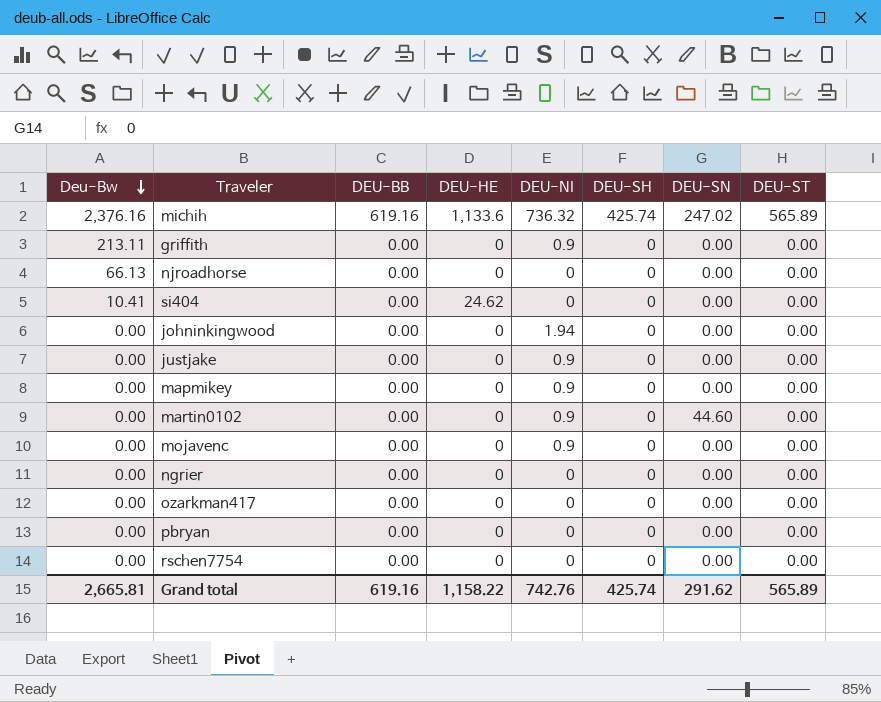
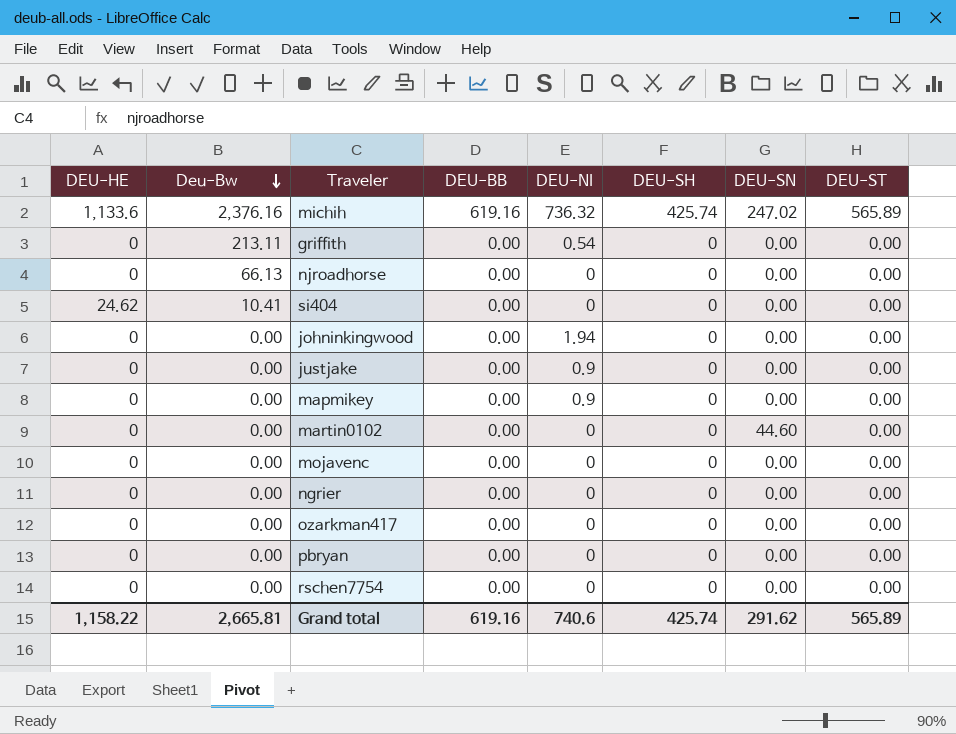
column DEU-HE | position: 4 -> 1
griffith | DEU-NI: 0.9 -> 0.54
martin0102 | DEU-NI: 0.9 -> 0
mojavenc | DEU-NI: 0.9 -> 0
Grand total | DEU-NI: 742.76 -> 740.6

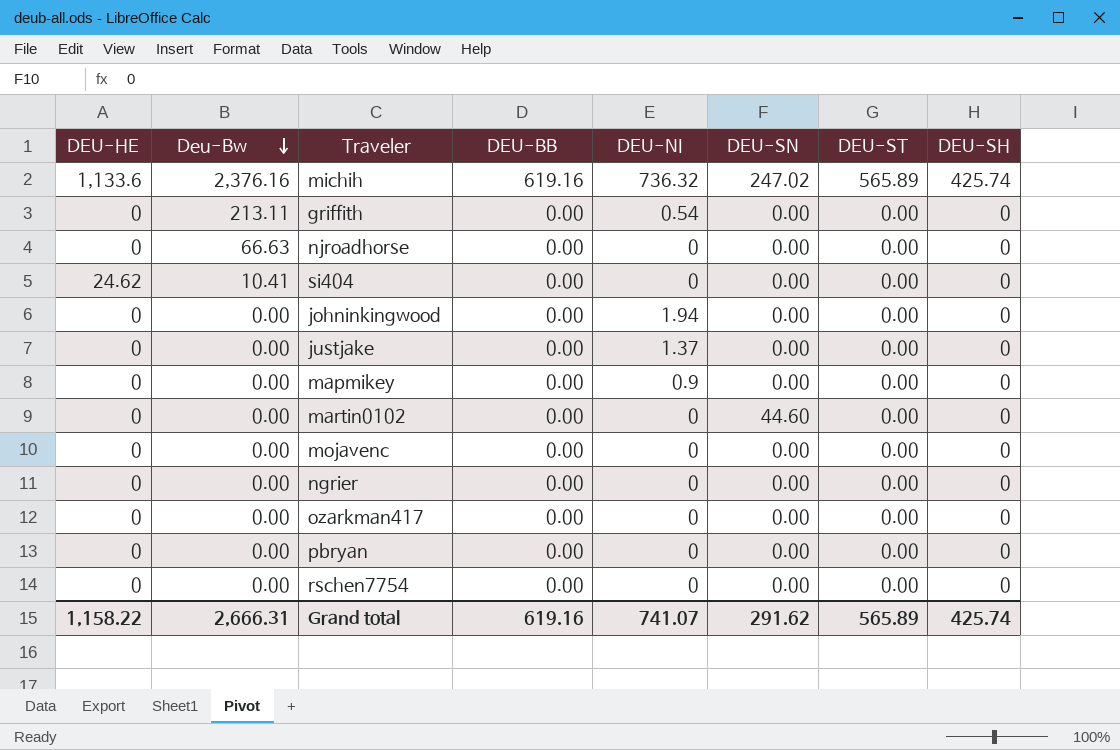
column DEU-SH | position: 6 -> 8
njroadhorse | Deu-Bw: 66.13 -> 66.63
justjake | DEU-NI: 0.9 -> 1.37
Grand total | Deu-Bw: 2,665.81 -> 2,666.31
Grand total | DEU-NI: 740.6 -> 741.07

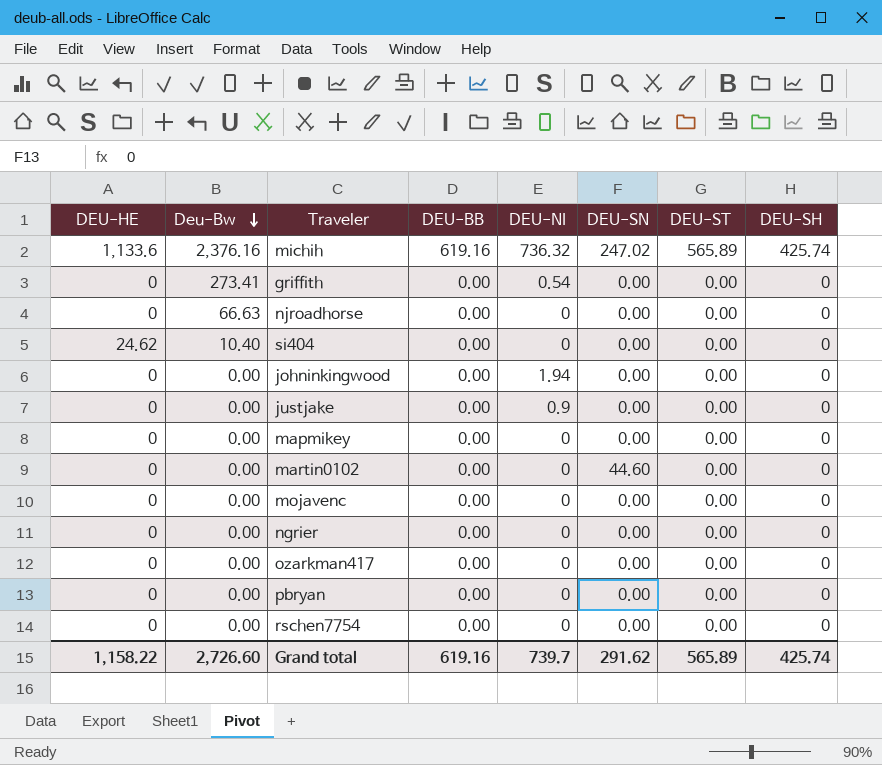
griffith | Deu-Bw: 213.11 -> 273.41
si404 | Deu-Bw: 10.41 -> 10.40
justjake | DEU-NI: 1.37 -> 0.9
mapmikey | DEU-NI: 0.9 -> 0
Grand total | Deu-Bw: 2,666.31 -> 2,726.60
Grand total | DEU-NI: 741.07 -> 739.7

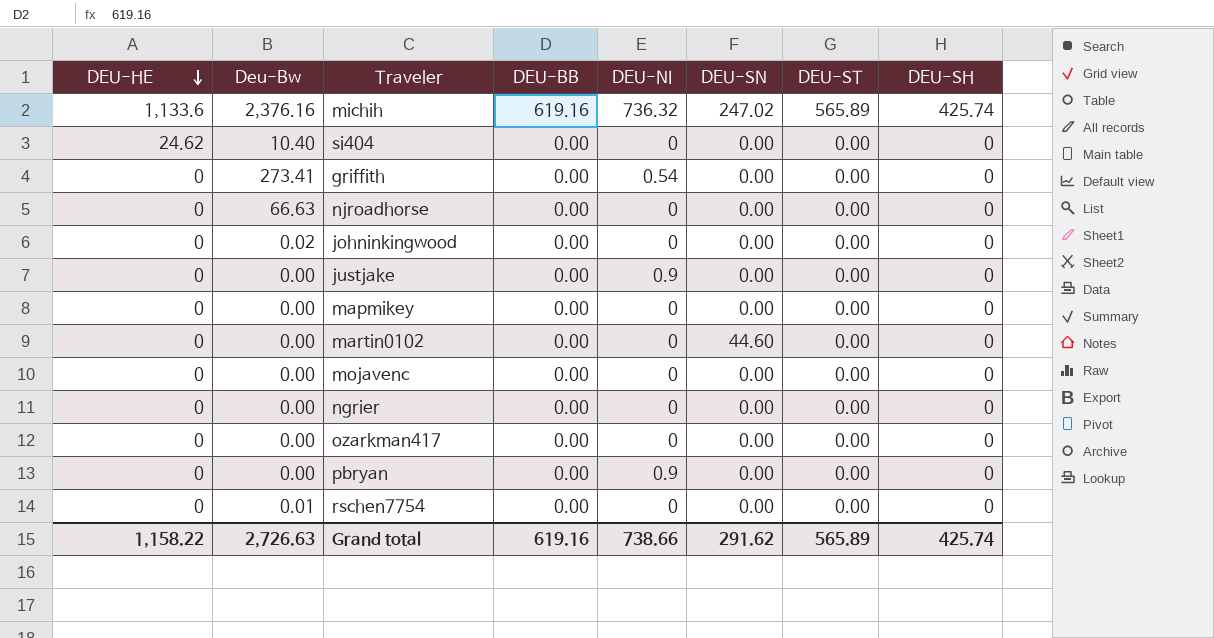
row order: Deu-Bw descending -> DEU-HE descending
johninkingwood | Deu-Bw: 0.00 -> 0.02
johninkingwood | DEU-NI: 1.94 -> 0
pbryan | DEU-NI: 0 -> 0.9
rschen7754 | Deu-Bw: 0.00 -> 0.01
Grand total | Deu-Bw: 2,726.60 -> 2,726.63
Grand total | DEU-NI: 739.7 -> 738.66

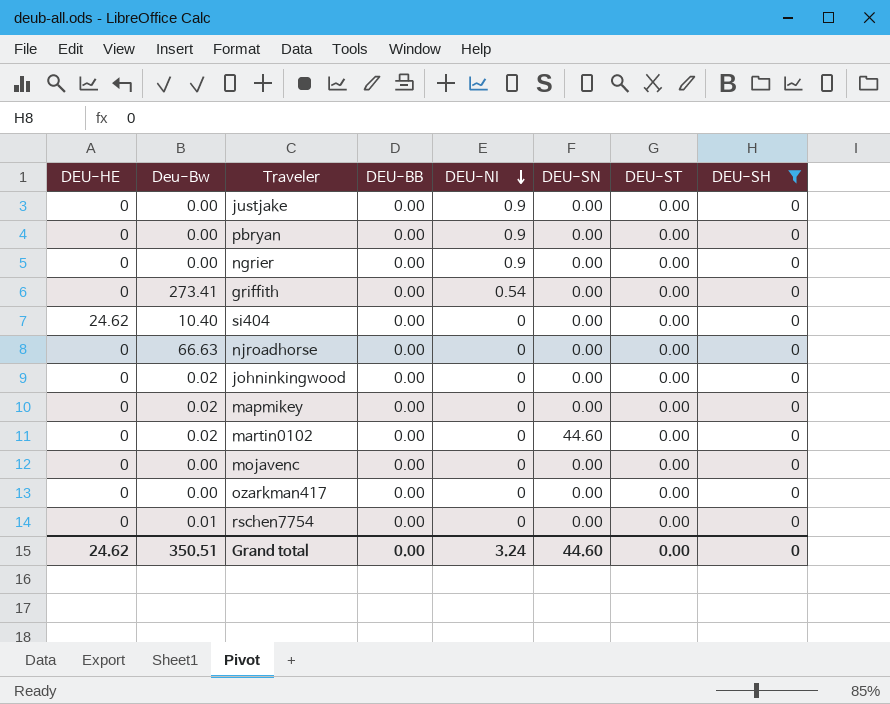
filter: none -> DEU-SH = 0
row order: DEU-HE descending -> DEU-NI descending
ngrier | DEU-NI: 0 -> 0.9
mapmikey | Deu-Bw: 0.00 -> 0.02
martin0102 | Deu-Bw: 0.00 -> 0.02
Grand total | DEU-HE: 1,158.22 -> 24.62
Grand total | Deu-Bw: 2,726.63 -> 350.51
Grand total | DEU-BB: 619.16 -> 0.00
Grand total | DEU-NI: 738.66 -> 3.24
Grand total | DEU-SN: 291.62 -> 44.60
Grand total | DEU-ST: 565.89 -> 0.00
Grand total | DEU-SH: 425.74 -> 0

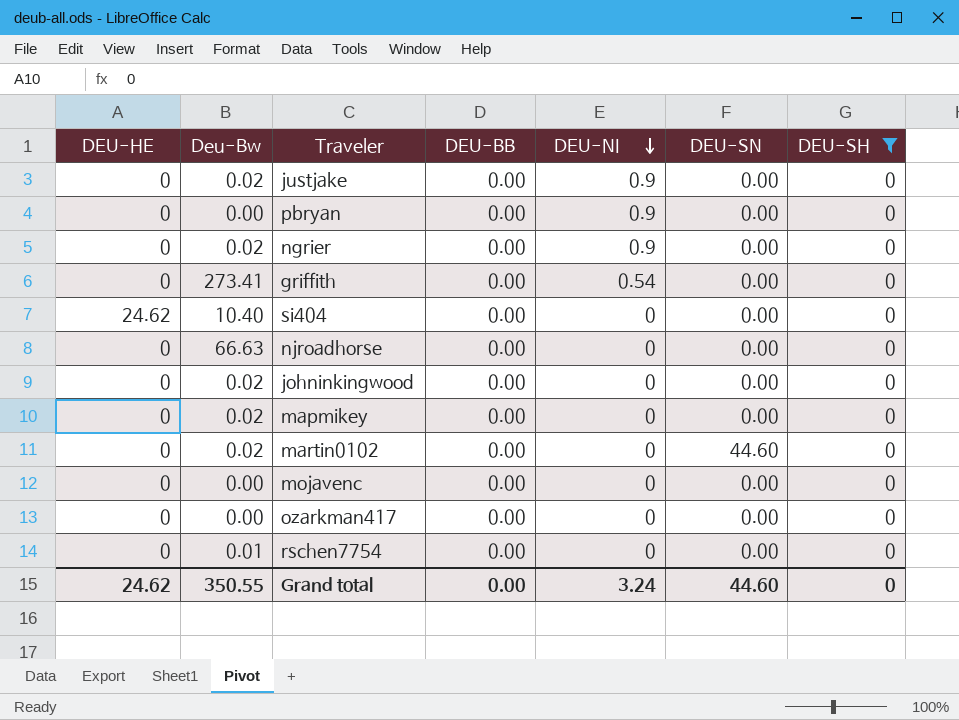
column DEU-ST | position: 7 -> none
justjake | Deu-Bw: 0.00 -> 0.02
ngrier | Deu-Bw: 0.00 -> 0.02
Grand total | Deu-Bw: 350.51 -> 350.55

